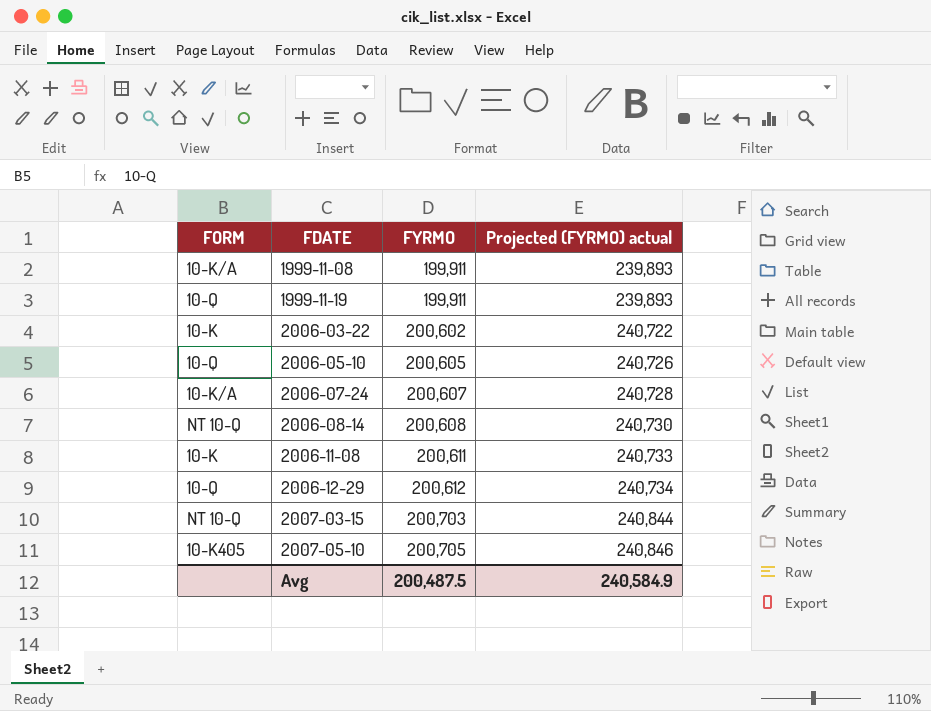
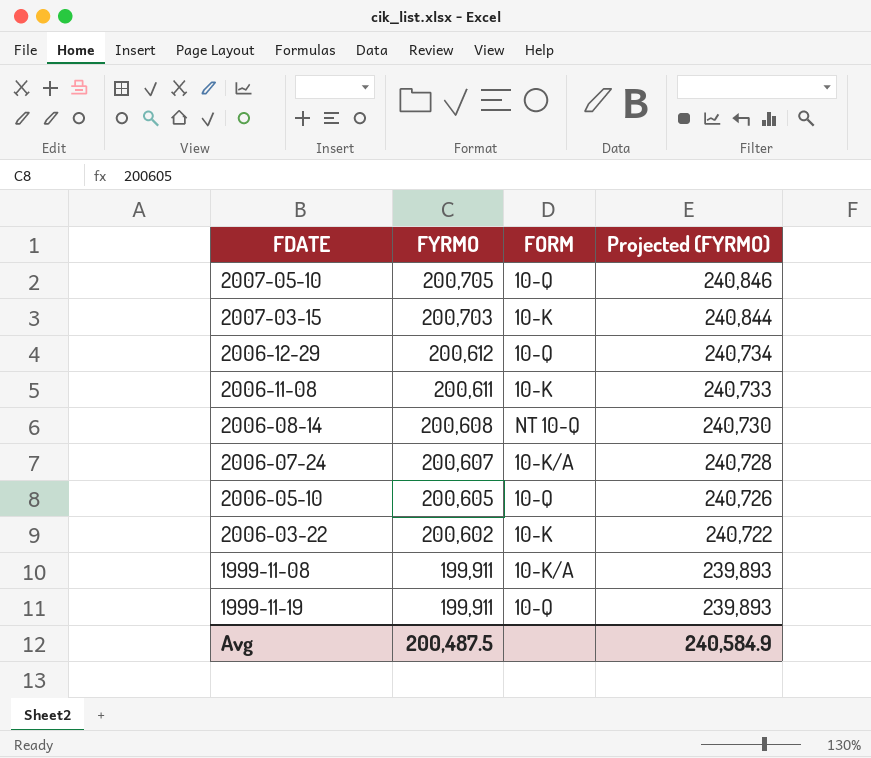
row order: FDATE ascending -> FYRMO descending
column FORM | position: 1 -> 3
column name: Projected (FYRMO) actual -> Projected (FYRMO)
2007-05-10 | FORM: 10-K405 -> 10-Q
2007-03-15 | FORM: NT 10-Q -> 10-K

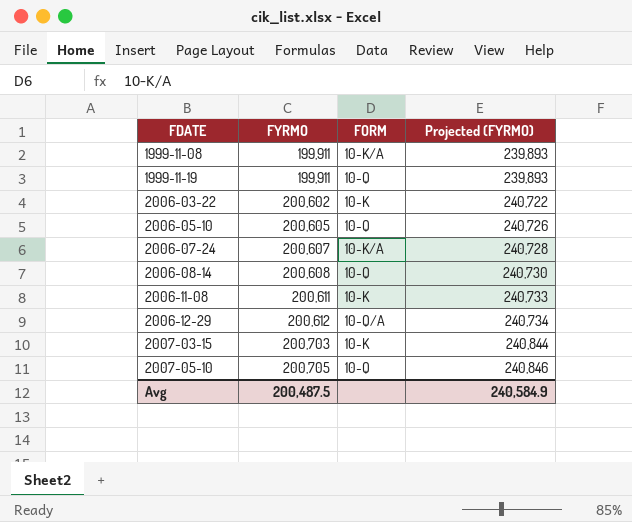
row order: FYRMO descending -> FDATE ascending
2006-08-14 | FORM: NT 10-Q -> 10-Q
2006-12-29 | FORM: 10-Q -> 10-Q/A

